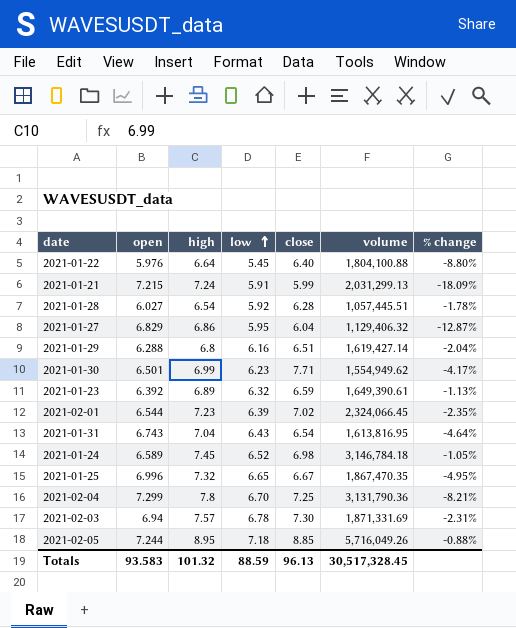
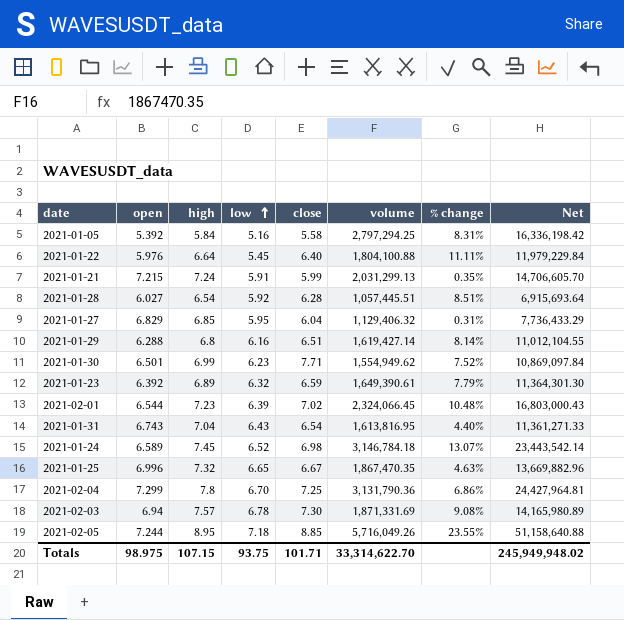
column % change | formula: ([low] - [open]) / [open] -> ([high] - [open]) / [open]
column Net | formula: none -> [high] * [volume]
row 2021-01-05: none -> 5.392 | 5.84 | 5.16 | 5.58 | 2,797,294.25 | 8.31% | 16,336,198.42
2021-01-27 | high: 6.86 -> 6.85
Totals | open: 93.583 -> 98.975
Totals | high: 101.32 -> 107.15
Totals | low: 88.59 -> 93.75
Totals | close: 96.13 -> 101.71
Totals | volume: 30,517,328.45 -> 33,314,622.70

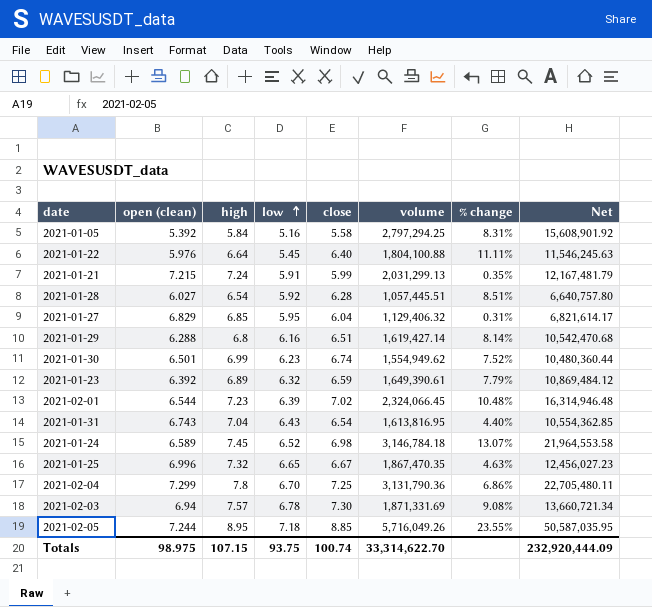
column name: open -> open (clean)
column Net | formula: [high] * [volume] -> [close] * [volume]
2021-01-30 | close: 7.71 -> 6.74
Totals | close: 101.71 -> 100.74
Totals | Net: 245,949,948.02 -> 232,920,444.09

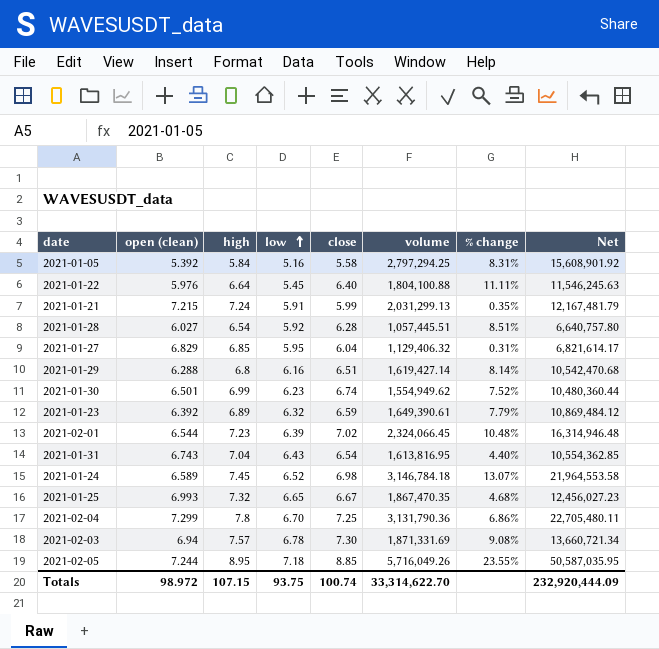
2021-01-25 | open (clean): 6.996 -> 6.993
2021-01-25 | % change: 4.63% -> 4.68%
Totals | open (clean): 98.975 -> 98.972

